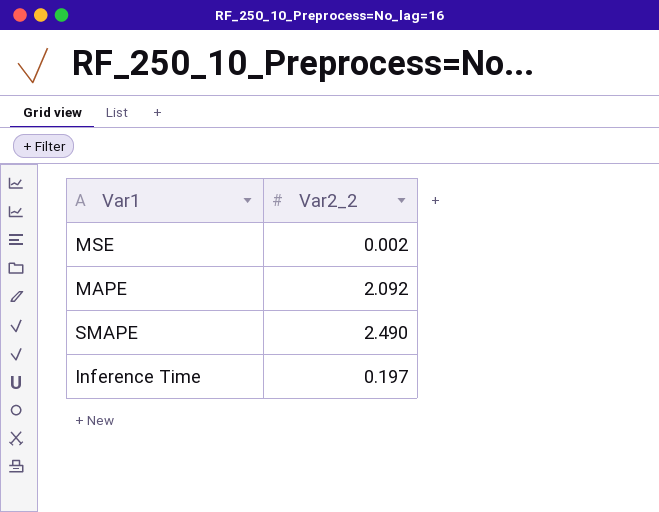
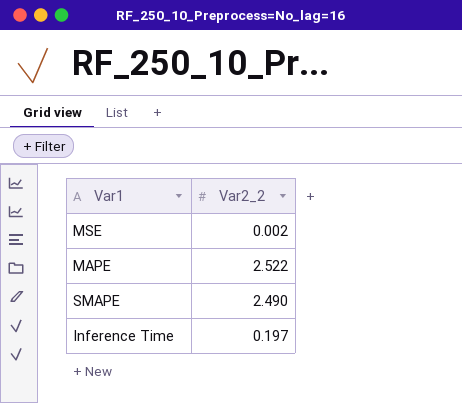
MAPE | Var2_2: 2.092 -> 2.522

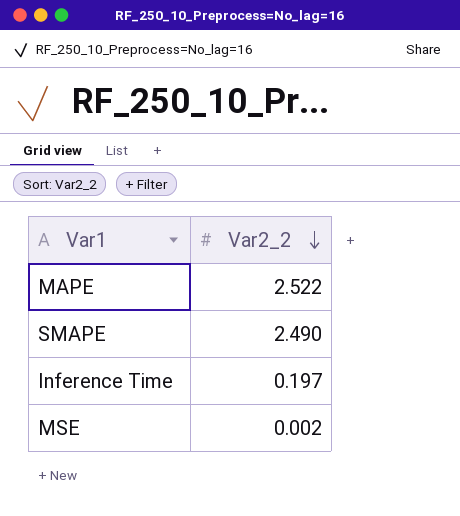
row order: none -> Var2_2 descending

